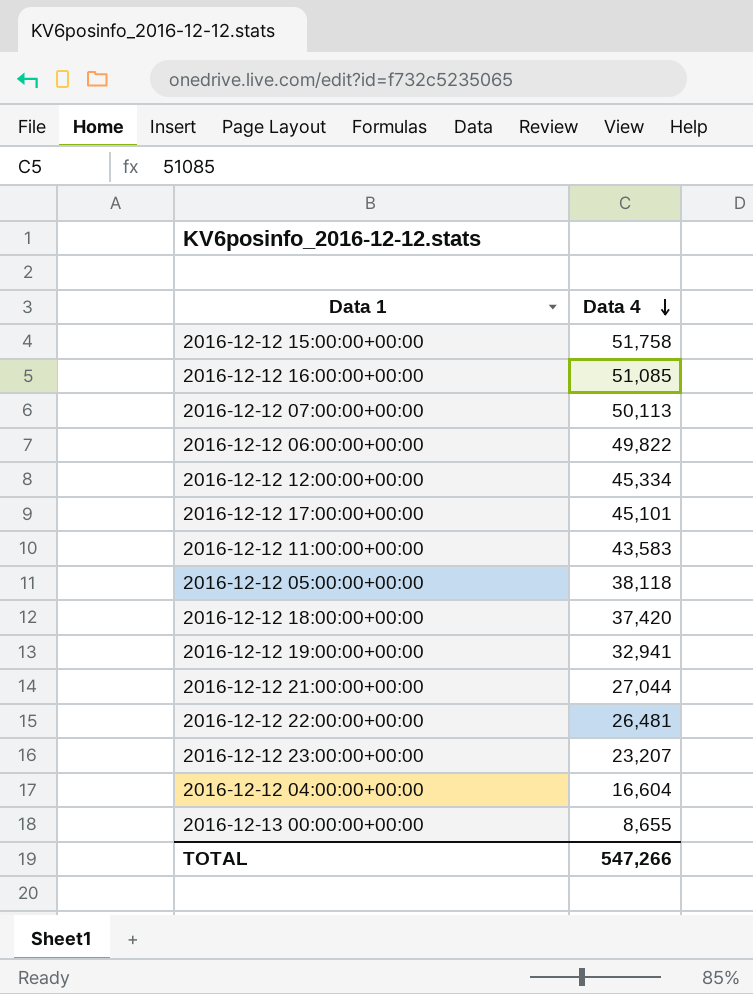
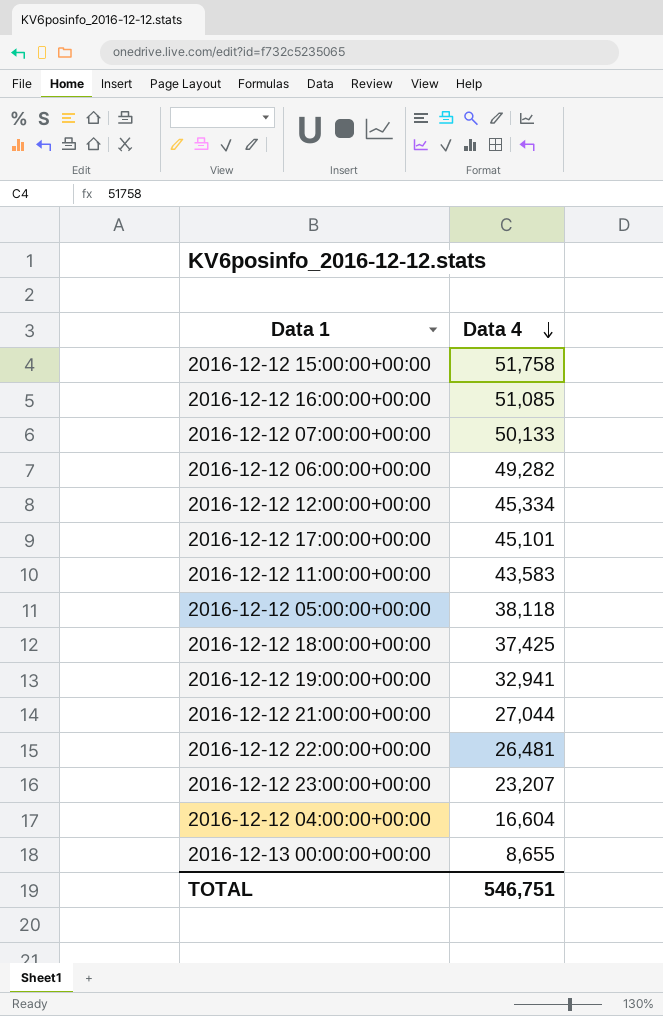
2016-12-12 07:00:00+00:00 | Data 4: 50,113 -> 50,133
2016-12-12 06:00:00+00:00 | Data 4: 49,822 -> 49,282
2016-12-12 18:00:00+00:00 | Data 4: 37,420 -> 37,425
TOTAL | Data 4: 547,266 -> 546,751

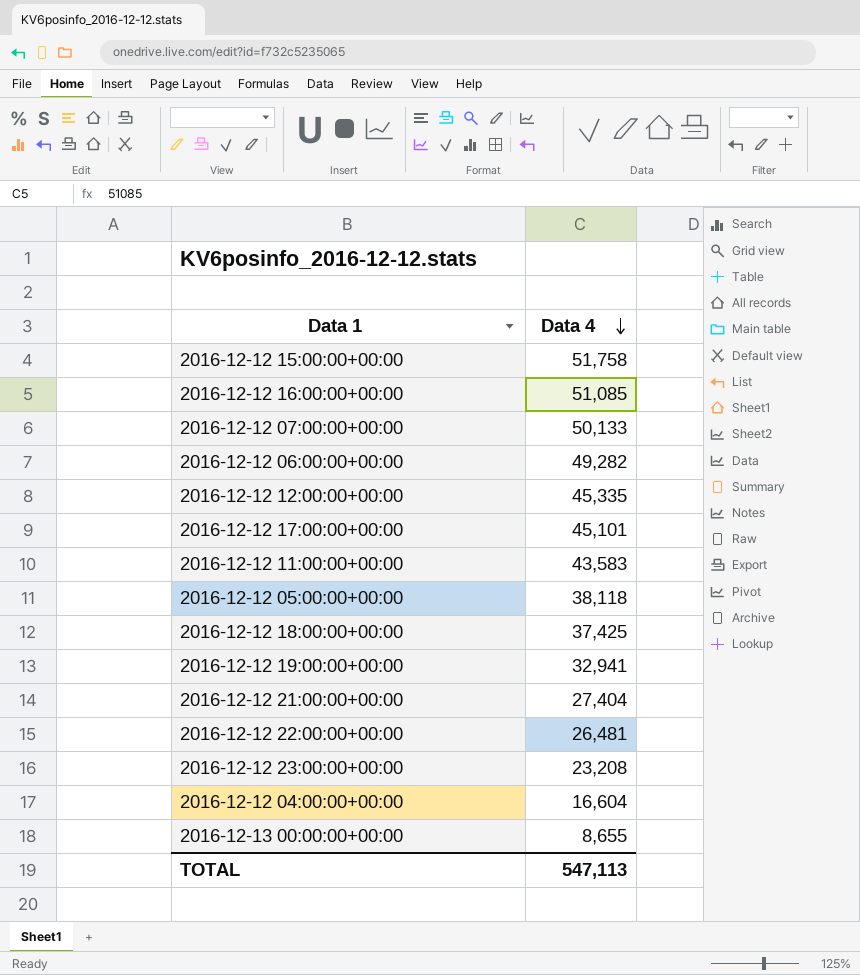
2016-12-12 12:00:00+00:00 | Data 4: 45,334 -> 45,335
2016-12-12 21:00:00+00:00 | Data 4: 27,044 -> 27,404
2016-12-12 23:00:00+00:00 | Data 4: 23,207 -> 23,208
TOTAL | Data 4: 546,751 -> 547,113

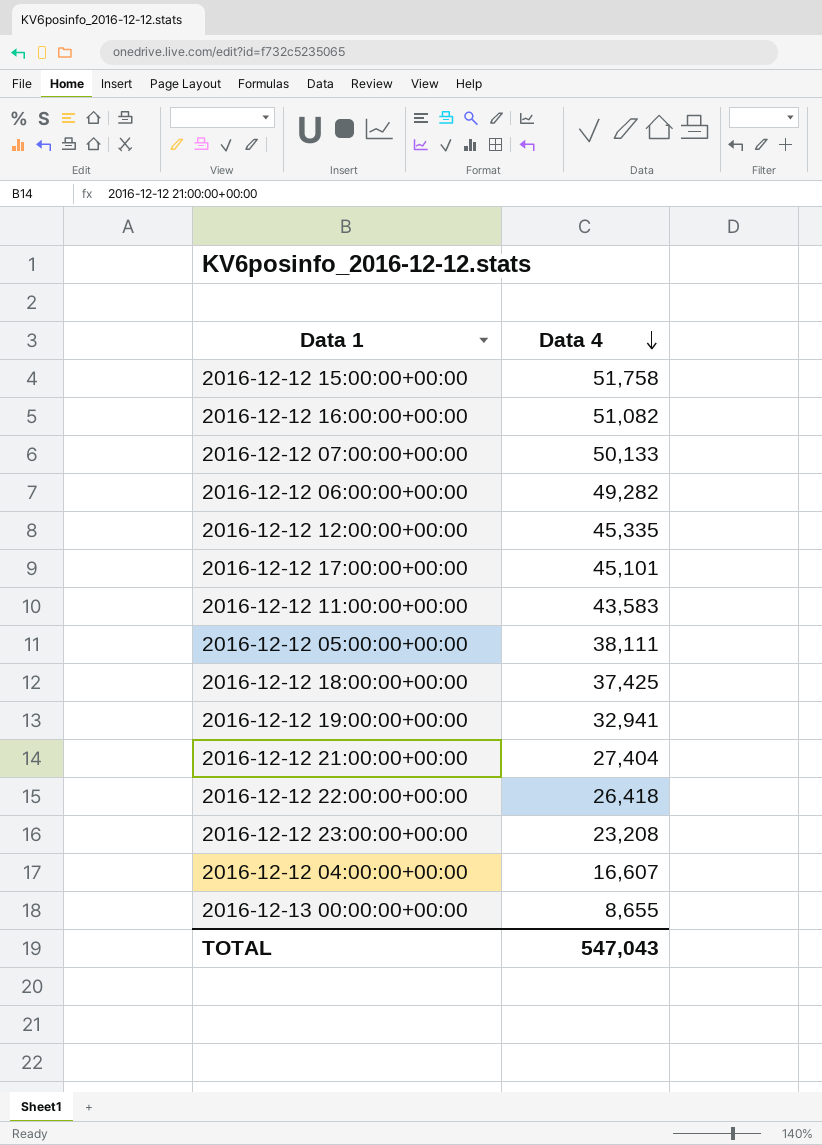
2016-12-12 16:00:00+00:00 | Data 4: 51,085 -> 51,082
2016-12-12 05:00:00+00:00 | Data 4: 38,118 -> 38,111
2016-12-12 22:00:00+00:00 | Data 4: 26,481 -> 26,418
2016-12-12 04:00:00+00:00 | Data 4: 16,604 -> 16,607
TOTAL | Data 4: 547,113 -> 547,043

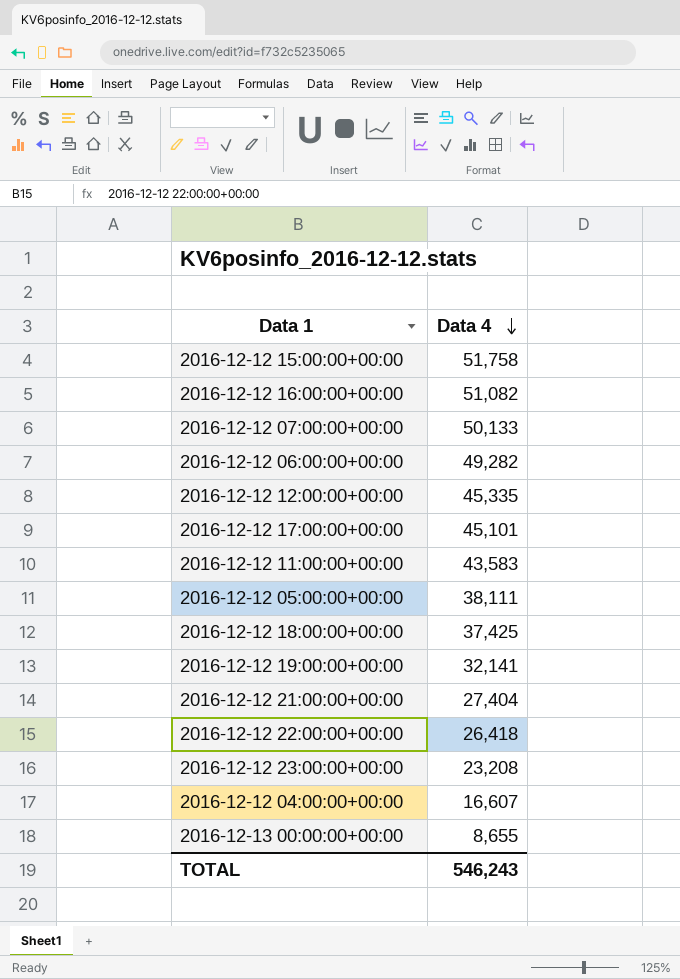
2016-12-12 19:00:00+00:00 | Data 4: 32,941 -> 32,141
TOTAL | Data 4: 547,043 -> 546,243

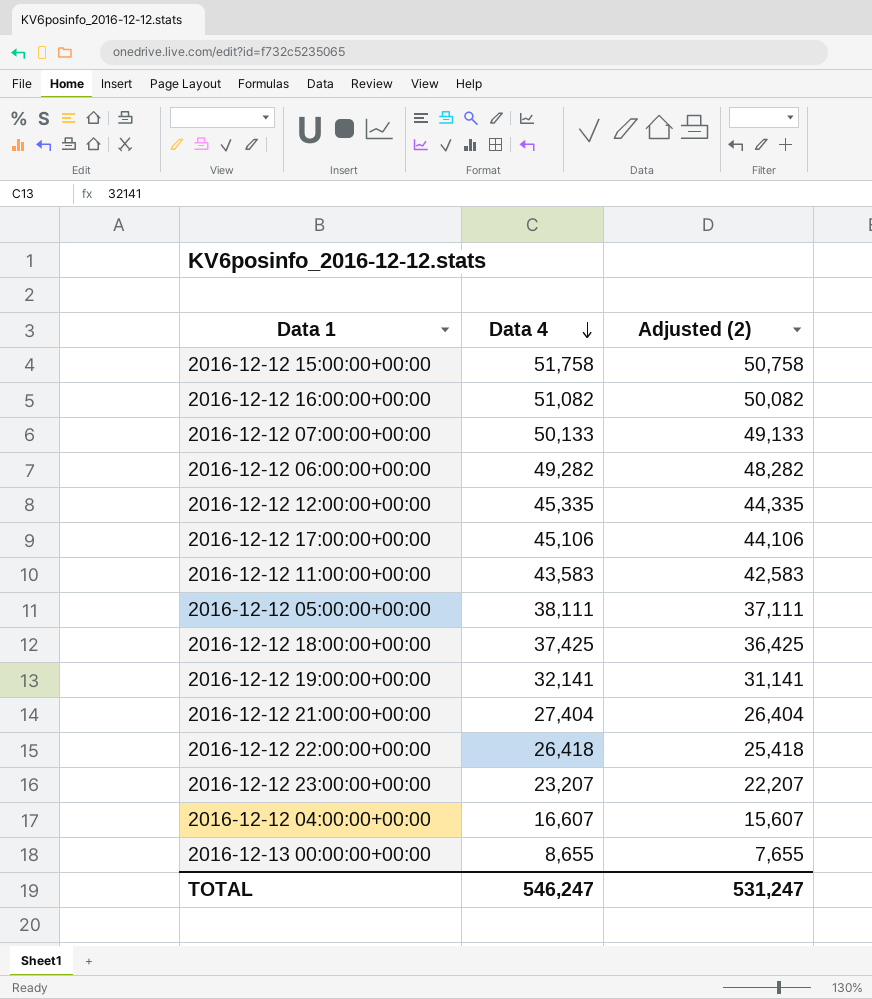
column Adjusted (2) | formula: none -> [Data 4] - 1000
2016-12-12 17:00:00+00:00 | Data 4: 45,101 -> 45,106
2016-12-12 23:00:00+00:00 | Data 4: 23,208 -> 23,207
TOTAL | Data 4: 546,243 -> 546,247

